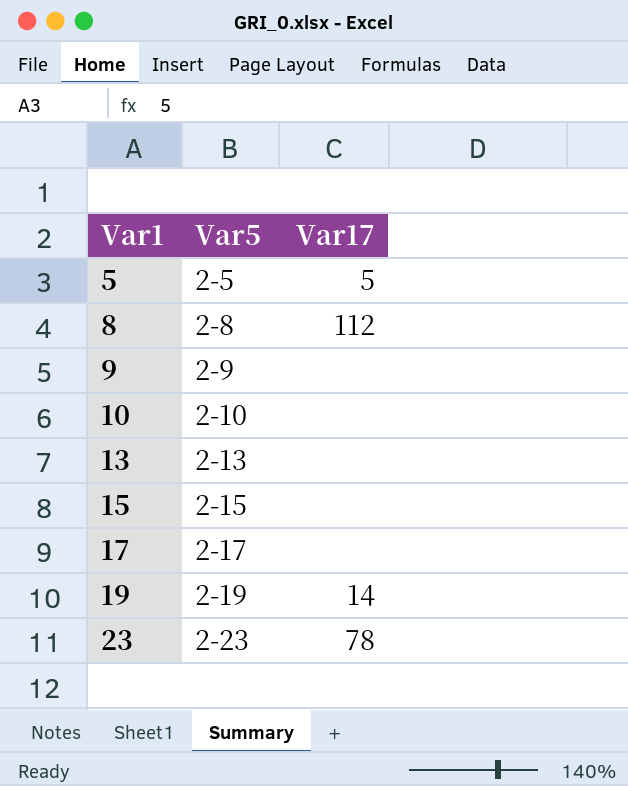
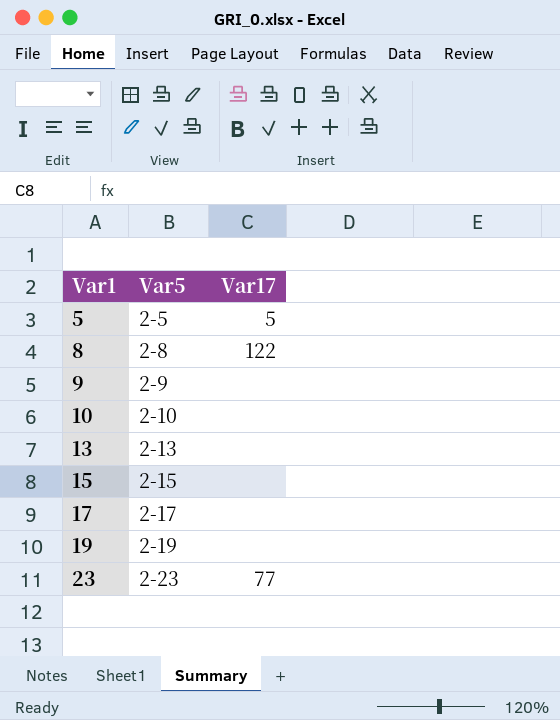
8 | Var17: 112 -> 122
19 | Var17: 14 -> none
23 | Var17: 78 -> 77

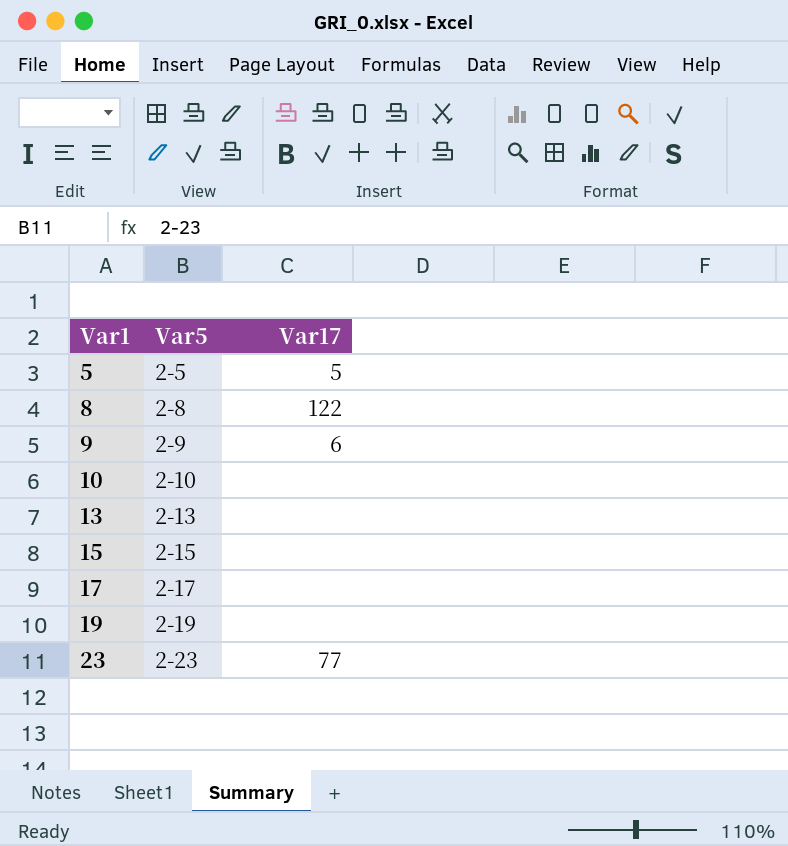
9 | Var17: none -> 6

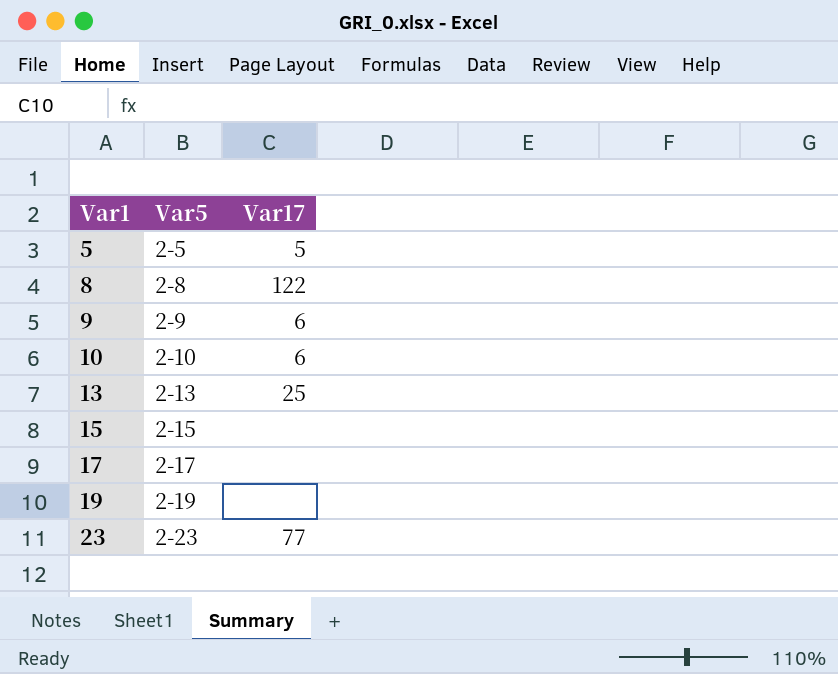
10 | Var17: none -> 6
13 | Var17: none -> 25

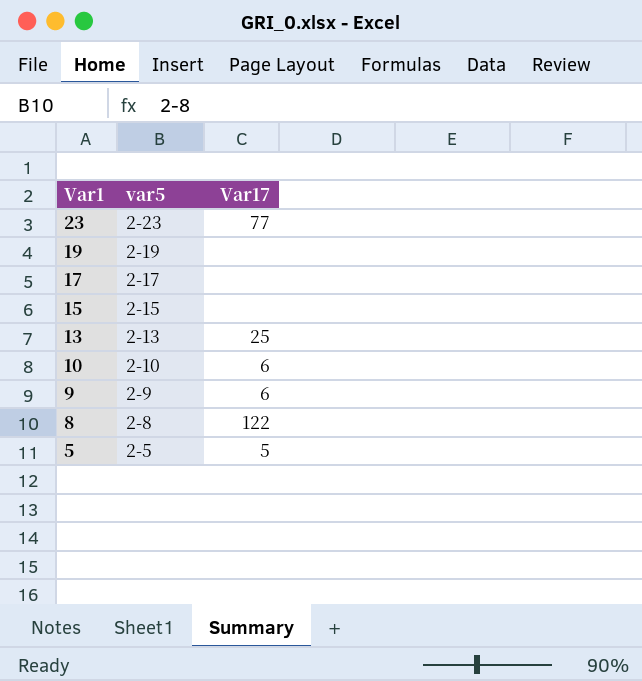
row order: Var1 ascending -> Var1 descending
column name: Var5 -> var5

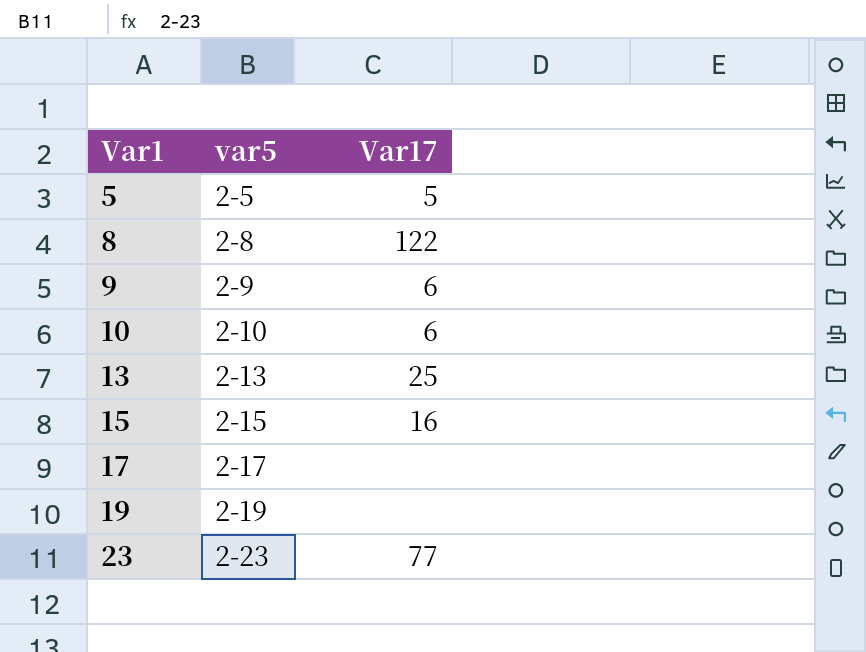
row order: Var1 descending -> Var1 ascending
15 | Var17: none -> 16

